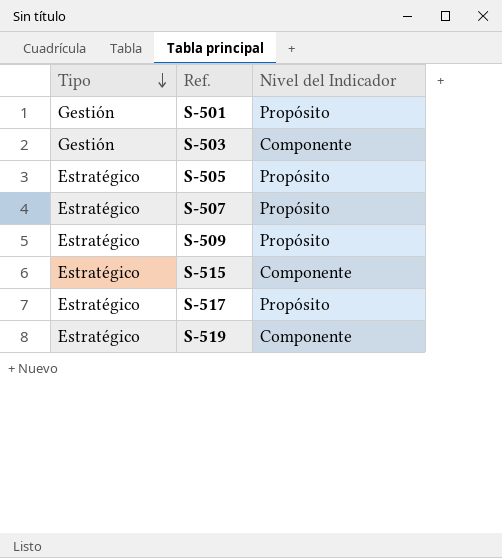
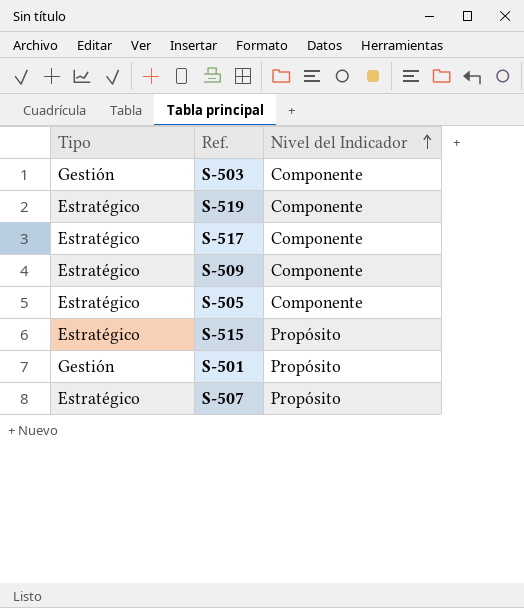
row order: Tipo descending -> Nivel del Indicador ascending
S-517 | Nivel del Indicador: Propósito -> Componente
S-509 | Nivel del Indicador: Propósito -> Componente
S-505 | Nivel del Indicador: Propósito -> Componente
S-515 | Nivel del Indicador: Componente -> Propósito

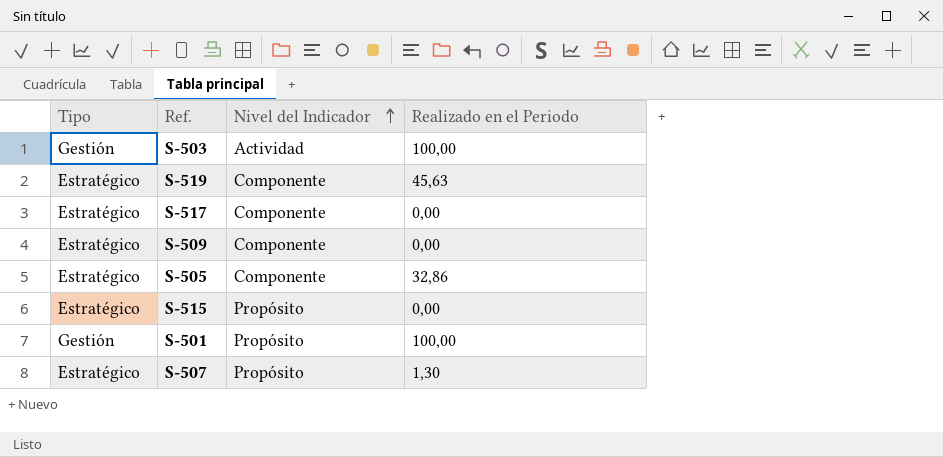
column Realizado en el Periodo | position: none -> 4
S-503 | Nivel del Indicador: Componente -> Actividad

